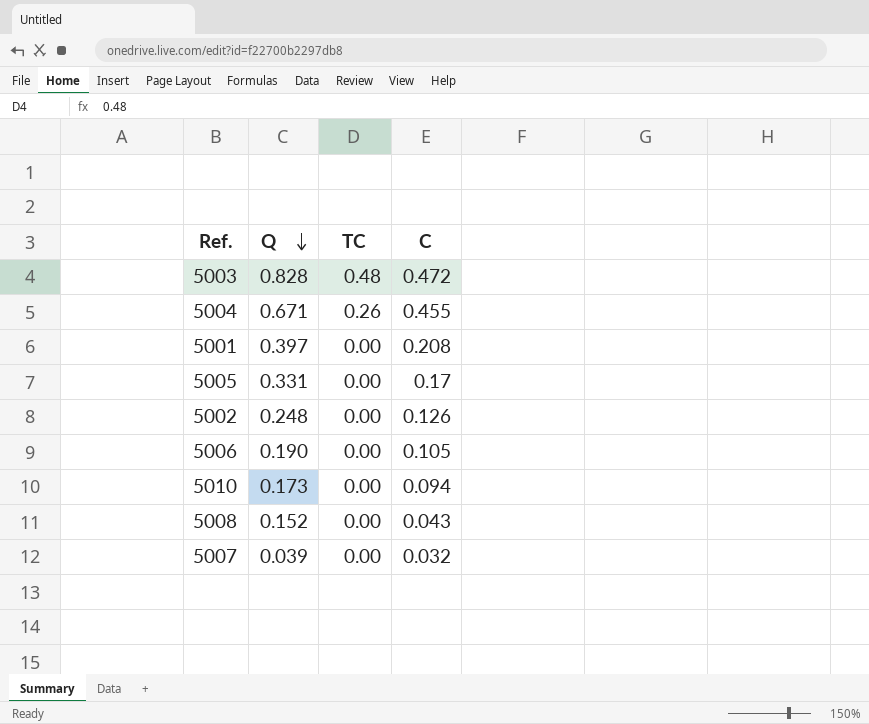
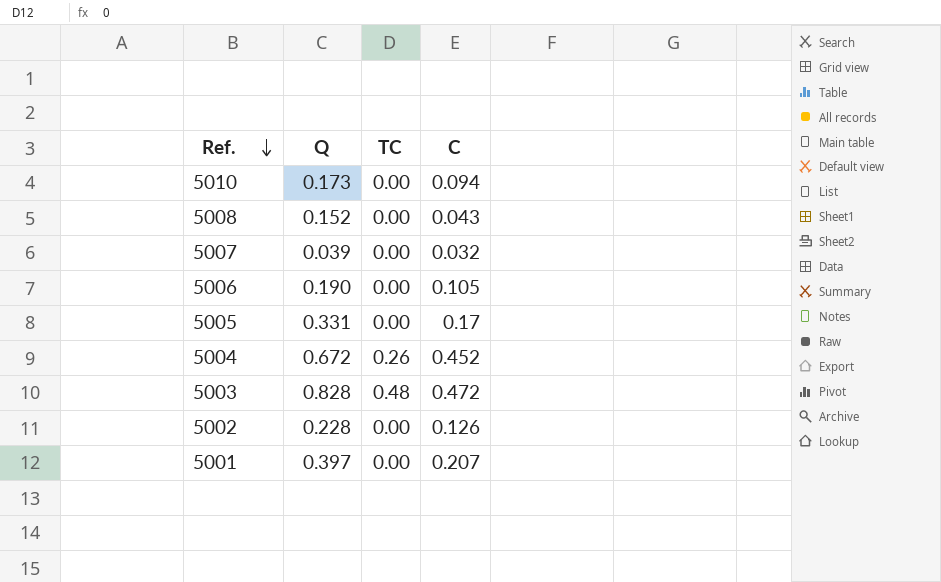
row order: Q descending -> Ref. descending
5004 | Q: 0.671 -> 0.672
5004 | C: 0.455 -> 0.452
5002 | Q: 0.248 -> 0.228
5001 | C: 0.208 -> 0.207

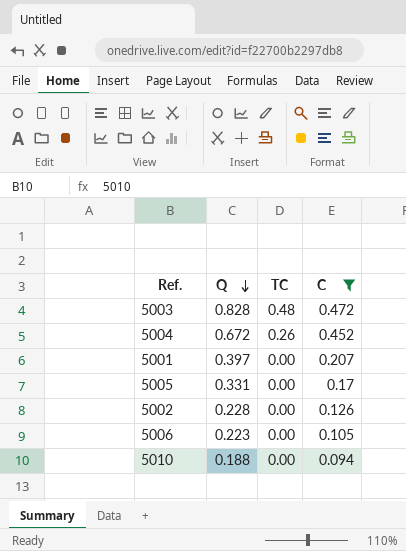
filter: none -> C >= 0.094
row order: Ref. descending -> Q descending
5006 | Q: 0.190 -> 0.223
5010 | Q: 0.173 -> 0.188

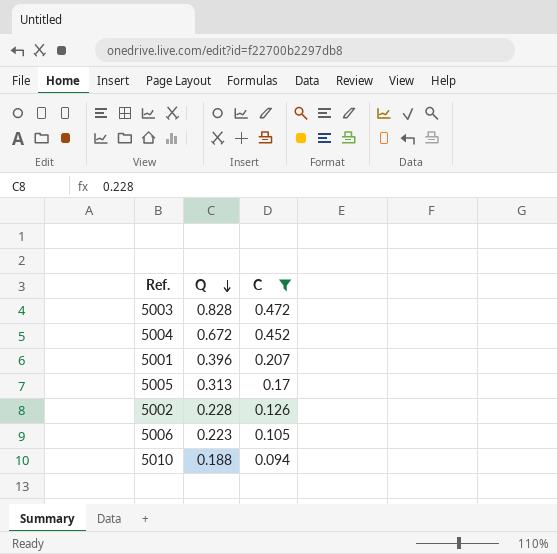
column TC | position: 3 -> none
5001 | Q: 0.397 -> 0.396
5005 | Q: 0.331 -> 0.313

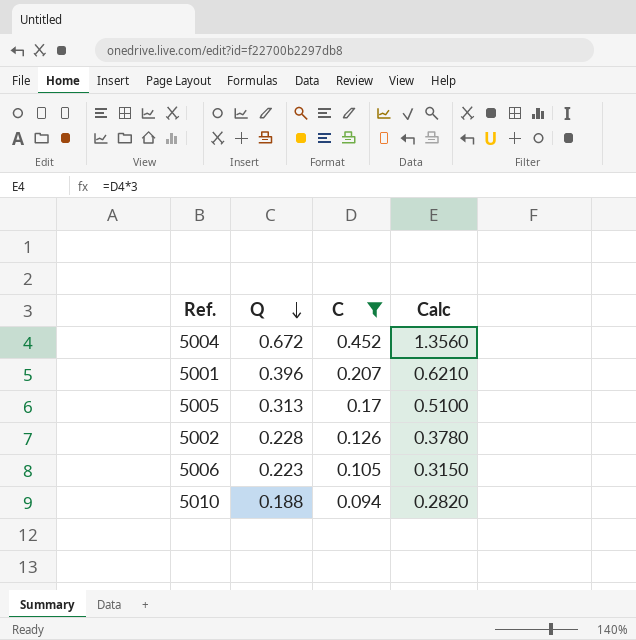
column Calc | formula: none -> [C] * 3
row 5003: 0.828 | 0.472 -> none

